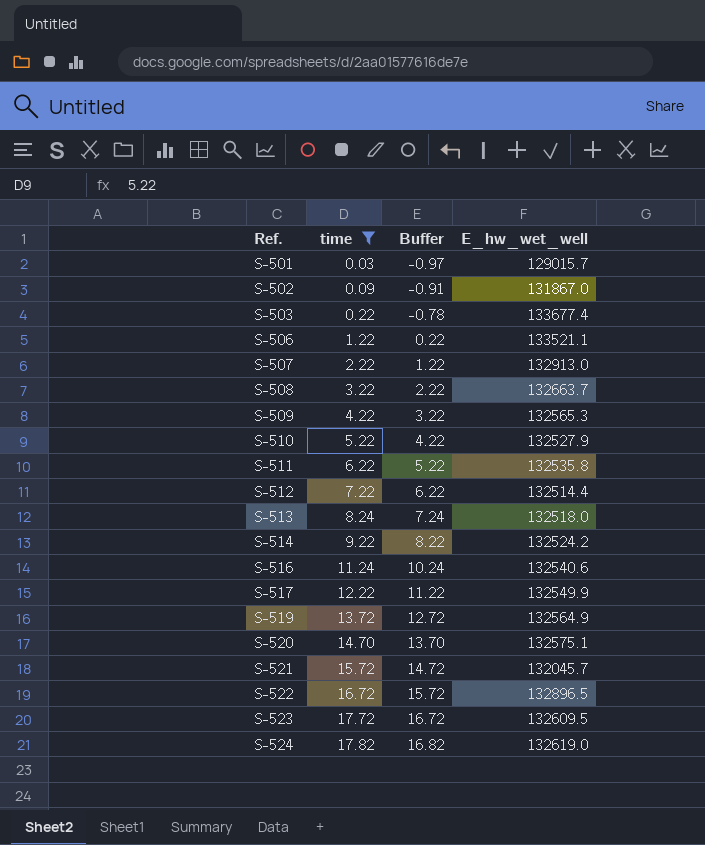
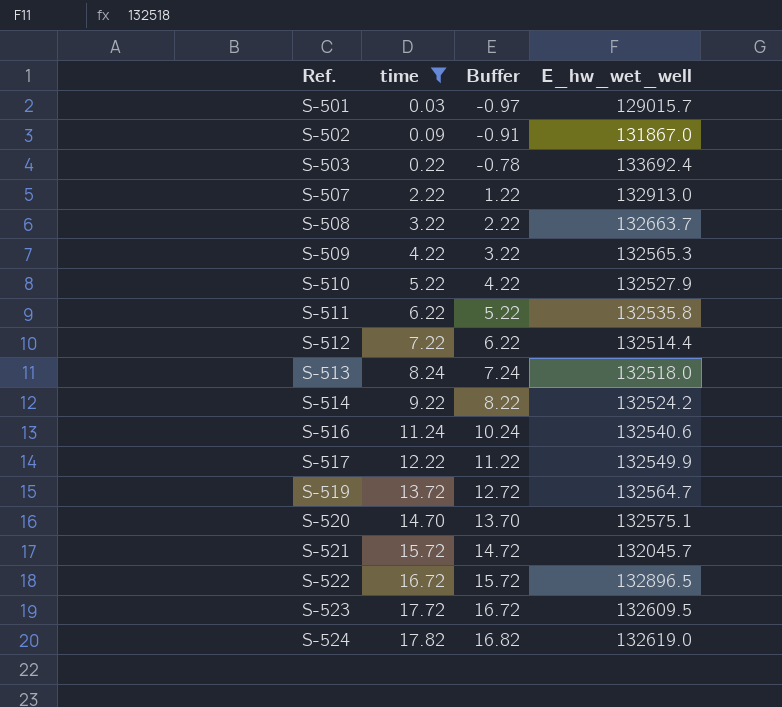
row S-506: 1.22 | 0.22 | 133521.1 -> none
S-503 | E_hw_wet_well: 133677.4 -> 133692.4
S-519 | E_hw_wet_well: 132564.9 -> 132564.7

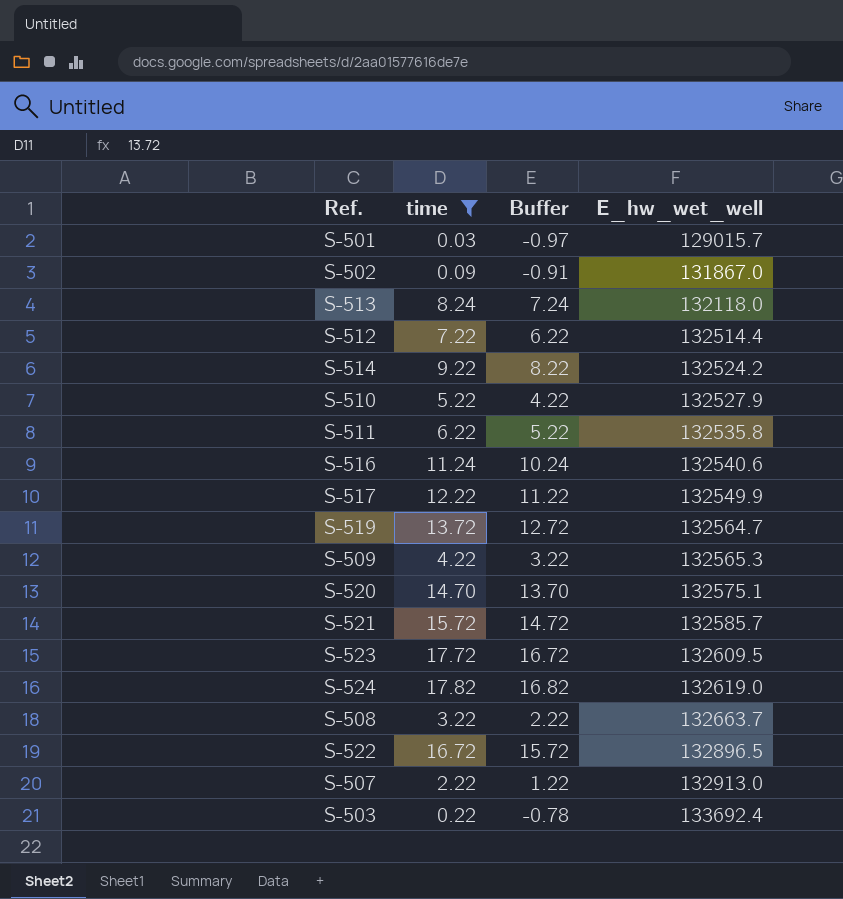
row order: Ref. ascending -> E_hw_wet_well ascending
S-513 | E_hw_wet_well: 132518.0 -> 132118.0
S-521 | E_hw_wet_well: 132045.7 -> 132585.7

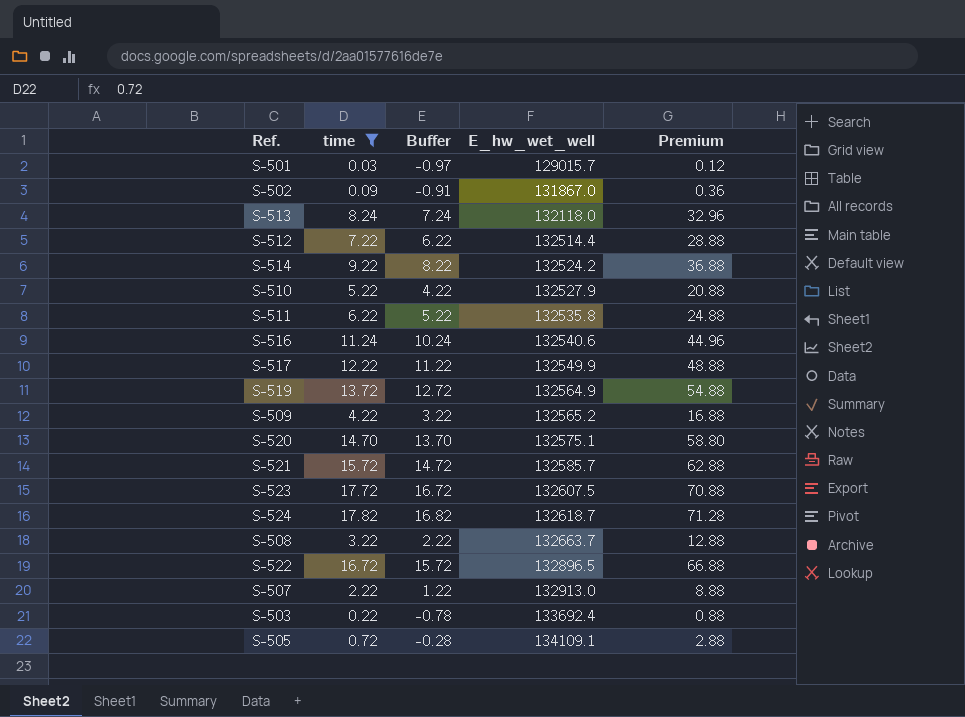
column Premium | formula: none -> [time] * 4
S-519 | E_hw_wet_well: 132564.7 -> 132564.9
S-509 | E_hw_wet_well: 132565.3 -> 132565.2
S-523 | E_hw_wet_well: 132609.5 -> 132607.5
S-524 | E_hw_wet_well: 132619.0 -> 132618.7
row S-505: none -> 0.72 | -0.28 | 134109.1 | 2.88

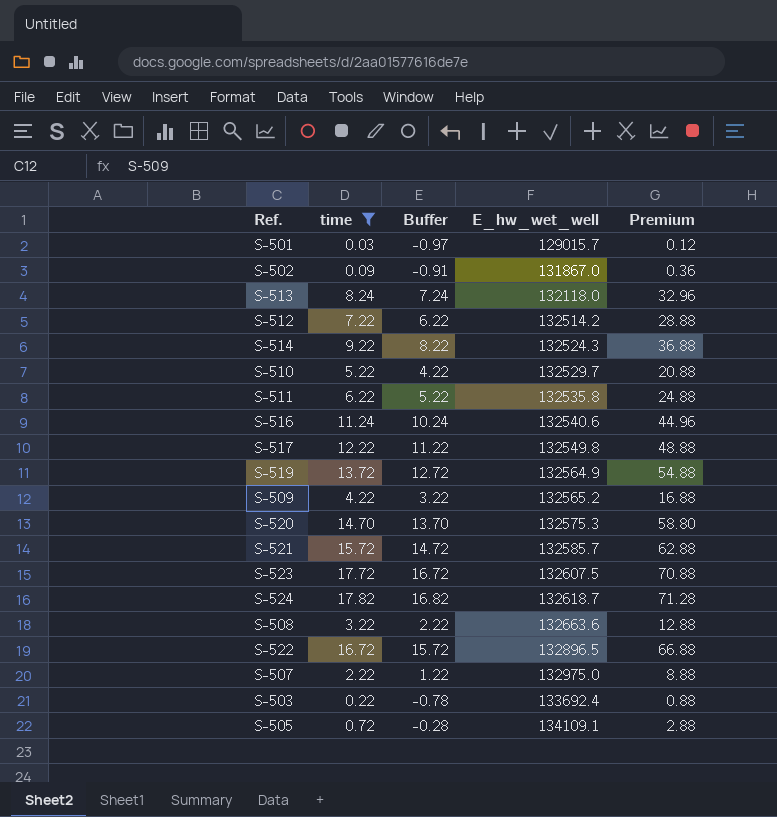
S-512 | E_hw_wet_well: 132514.4 -> 132514.2
S-514 | E_hw_wet_well: 132524.2 -> 132524.3
S-510 | E_hw_wet_well: 132527.9 -> 132529.7
S-517 | E_hw_wet_well: 132549.9 -> 132549.8
S-520 | E_hw_wet_well: 132575.1 -> 132575.3
S-508 | E_hw_wet_well: 132663.7 -> 132663.6
S-507 | E_hw_wet_well: 132913.0 -> 132975.0

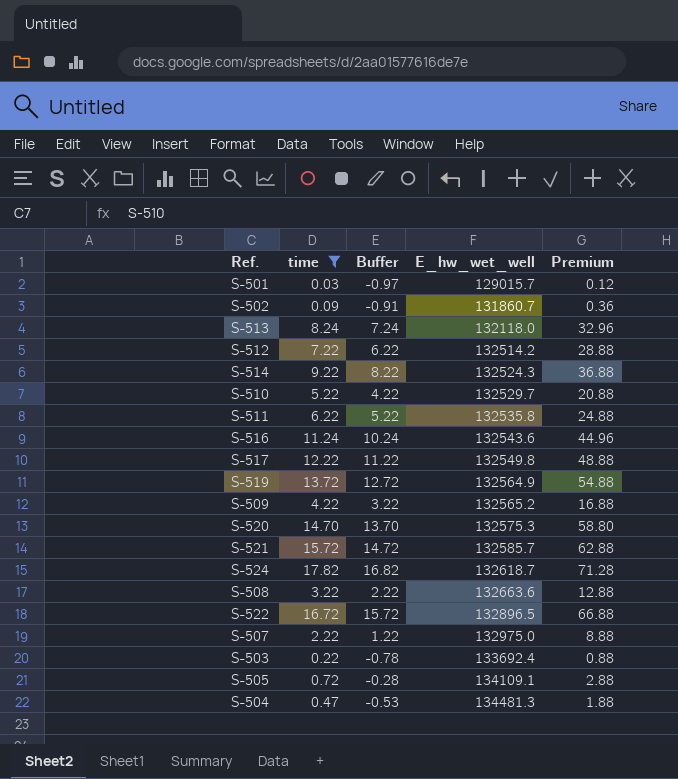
row S-523: 17.72 | 16.72 | 132607.5 | 70.88 -> none
S-502 | E_hw_wet_well: 131867.0 -> 131860.7
S-516 | E_hw_wet_well: 132540.6 -> 132543.6
row S-504: none -> 0.47 | -0.53 | 134481.3 | 1.88

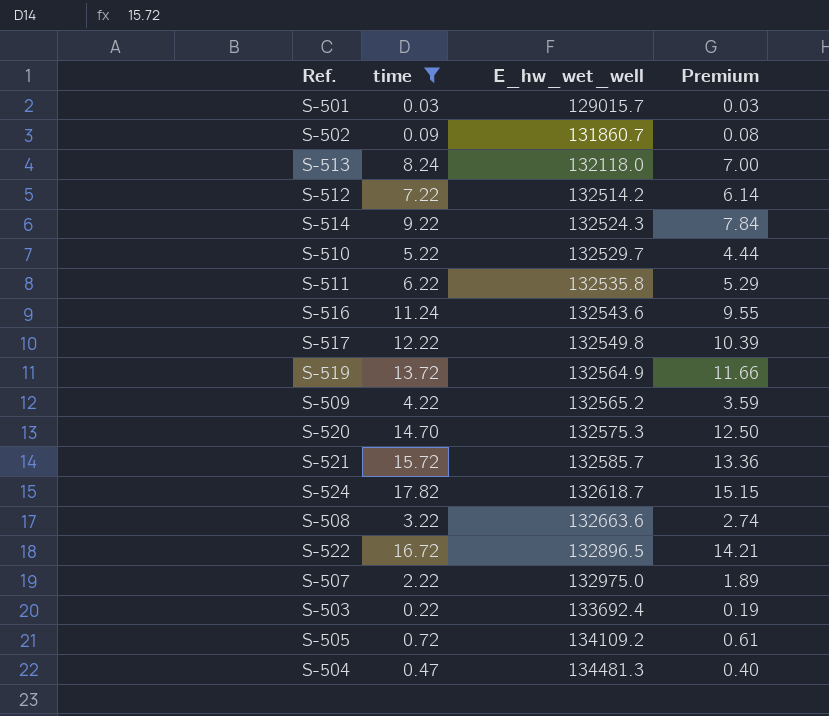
column Buffer | formula: [time] - 1 -> none
column Premium | formula: [time] * 4 -> [time] * 0.85
S-505 | E_hw_wet_well: 134109.1 -> 134109.2

